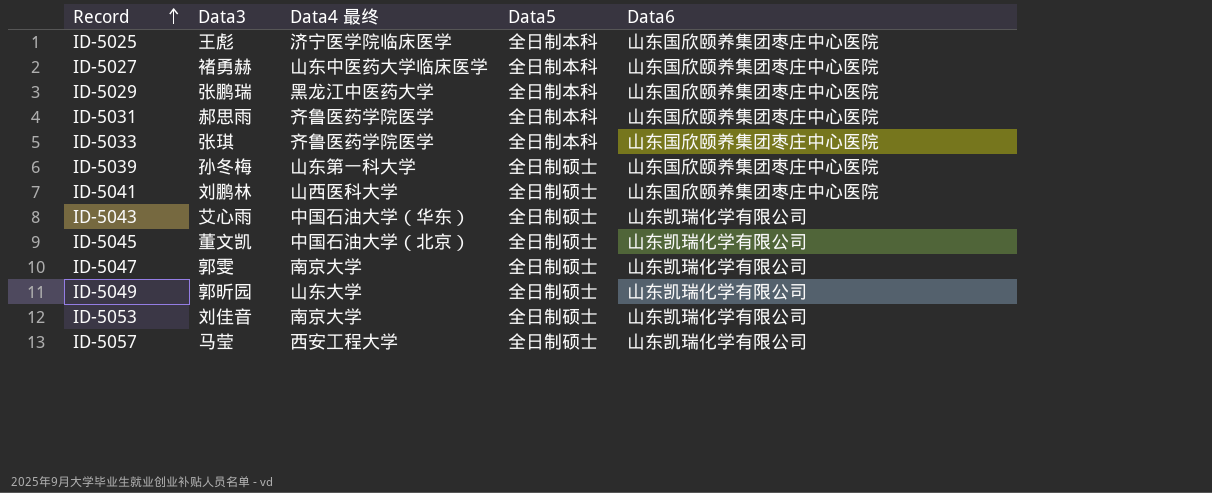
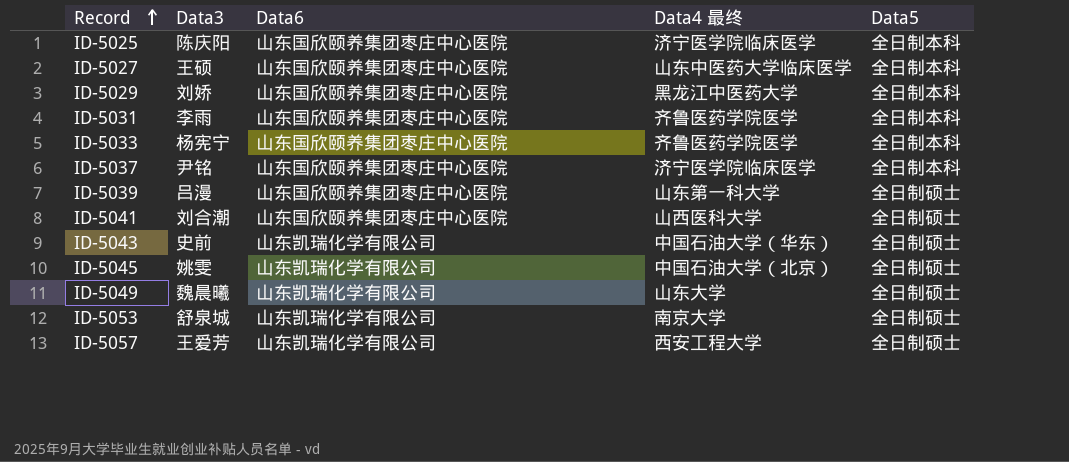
column Data6 | position: 5 -> 3
row ID-5047: 郭雯 | 南京大学 | 全日制硕士 | 山东凯瑞化学有限公司 -> none
ID-5025 | Data3: 王彪 -> 陈庆阳
ID-5027 | Data3: 褚勇赫 -> 王硕
ID-5029 | Data3: 张鹏瑞 -> 刘娇
ID-5031 | Data3: 郝思雨 -> 李雨
ID-5033 | Data3: 张琪 -> 杨宪宁
row ID-5037: none -> 尹铭 | 山东国欣颐养集团枣庄中心医院 | 济宁医学院临床医学 | 全日制本科
ID-5039 | Data3: 孙冬梅 -> 吕漫
ID-5041 | Data3: 刘鹏林 -> 刘合潮
ID-5043 | Data3: 艾心雨 -> 史前
ID-5045 | Data3: 董文凯 -> 姚雯
ID-5049 | Data3: 郭昕园 -> 魏晨曦
ID-5053 | Data3: 刘佳音 -> 舒泉城
ID-5057 | Data3: 马莹 -> 王爱芳

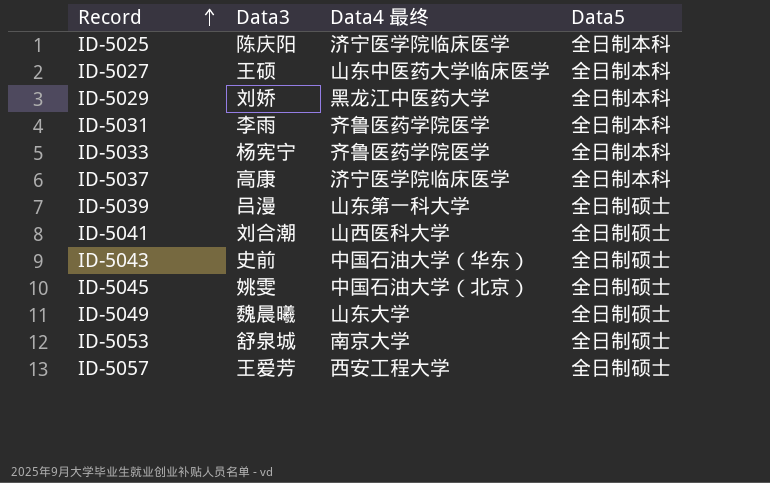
column Data6 | position: 3 -> none
ID-5037 | Data3: 尹铭 -> 高康

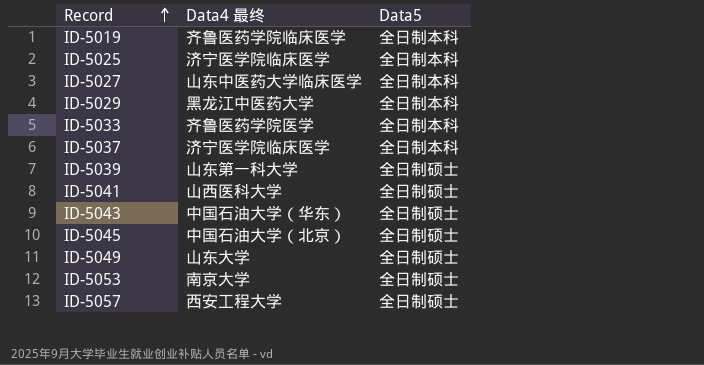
column Data3 | position: 2 -> none
row ID-5031: 李雨 | 齐鲁医药学院医学 | 全日制本科 -> none
row ID-5019: none -> 齐鲁医药学院临床医学 | 全日制本科

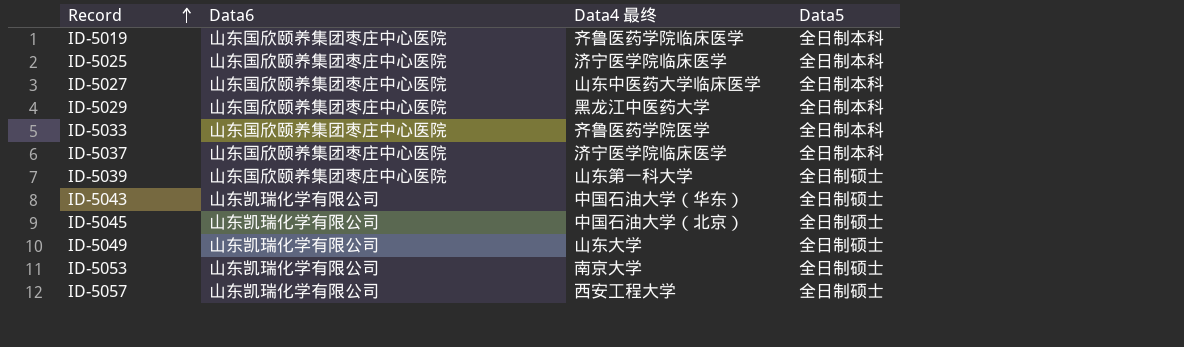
column Data6 | position: none -> 2
row ID-5041: 山西医科大学 | 全日制硕士 -> none

